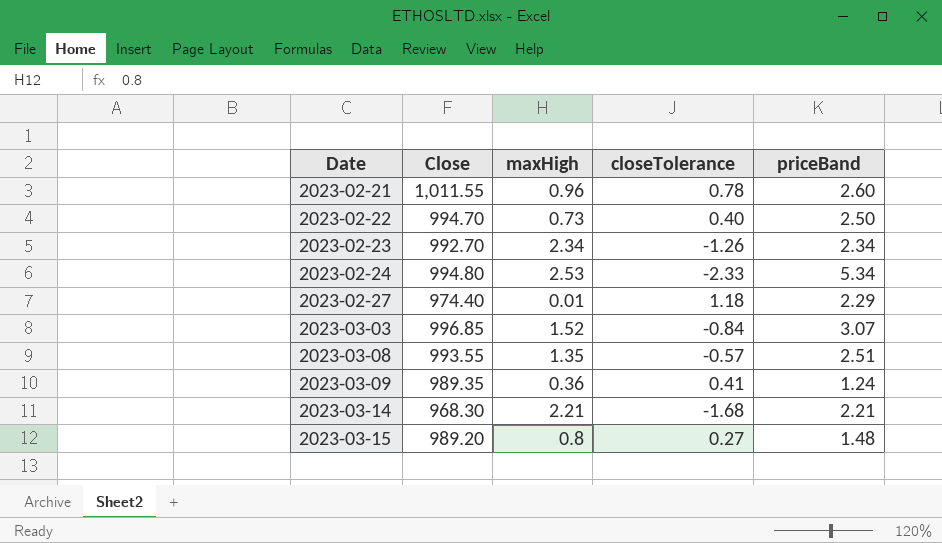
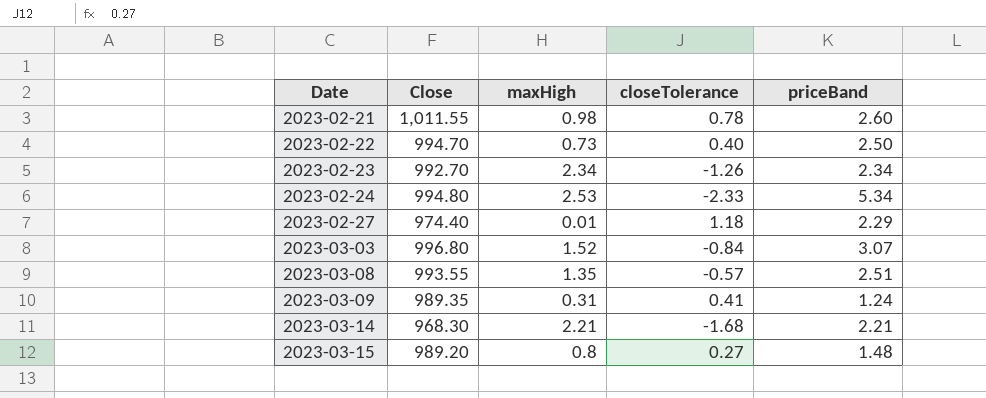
2023-02-21 | maxHigh: 0.96 -> 0.98
2023-03-03 | Close: 996.85 -> 996.80
2023-03-09 | maxHigh: 0.36 -> 0.31

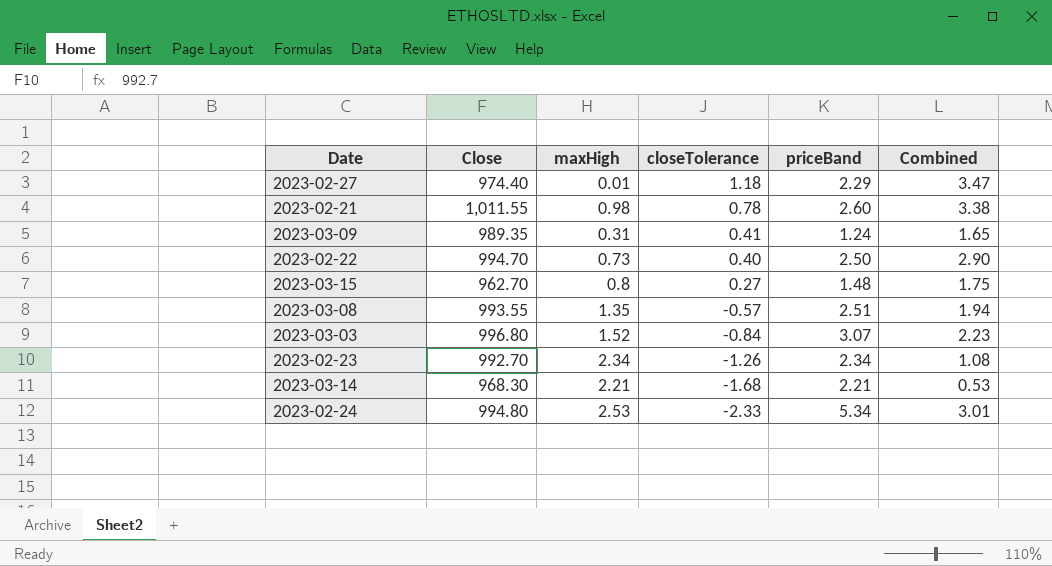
row order: Date ascending -> closeTolerance descending
column Combined | formula: none -> [closeTolerance] + [priceBand]
2023-03-15 | Close: 989.20 -> 962.70

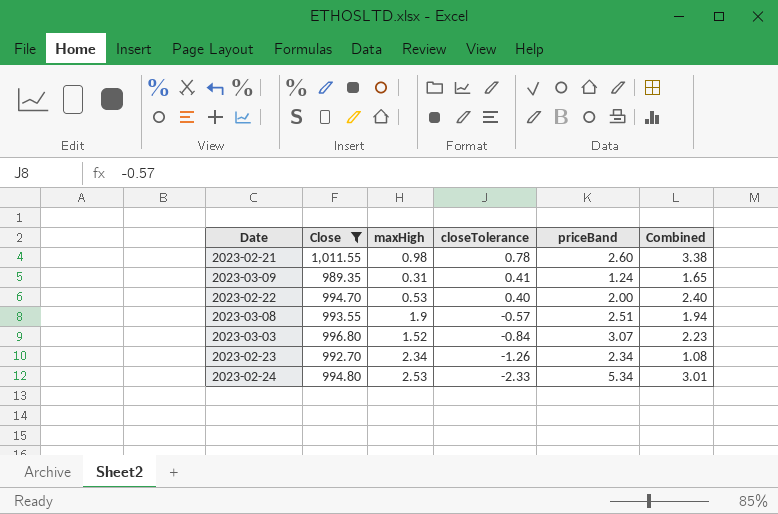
filter: none -> Close >= 989.35
2023-02-22 | maxHigh: 0.73 -> 0.53
2023-02-22 | priceBand: 2.50 -> 2.00
2023-02-22 | Combined: 2.90 -> 2.40
2023-03-08 | maxHigh: 1.35 -> 1.9

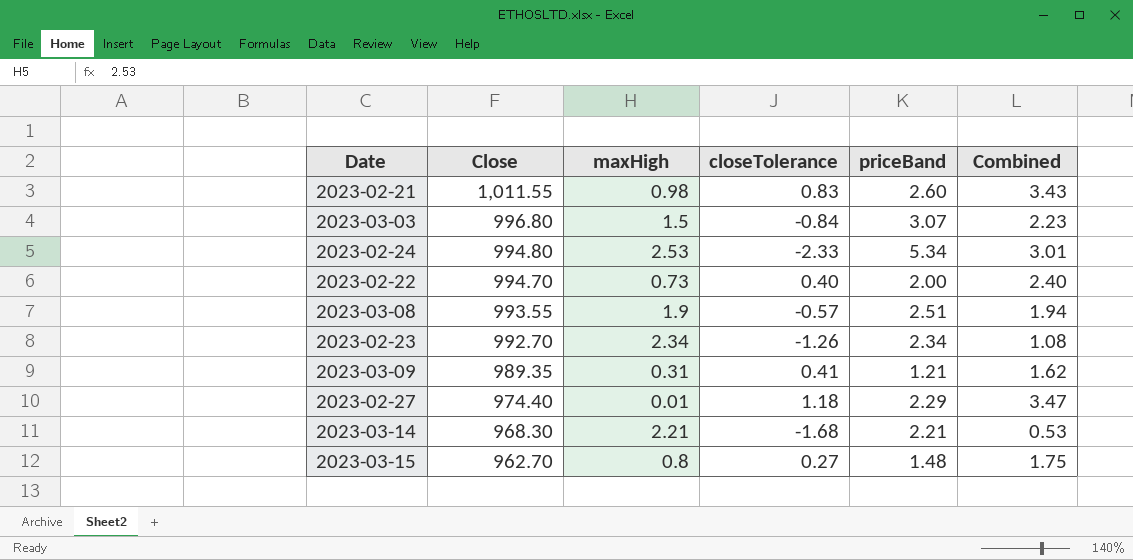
filter: Close >= 989.35 -> none
row order: closeTolerance descending -> Close descending
2023-02-21 | closeTolerance: 0.78 -> 0.83
2023-02-21 | Combined: 3.38 -> 3.43
2023-03-03 | maxHigh: 1.52 -> 1.5
2023-02-22 | maxHigh: 0.53 -> 0.73
2023-03-09 | priceBand: 1.24 -> 1.21
2023-03-09 | Combined: 1.65 -> 1.62

